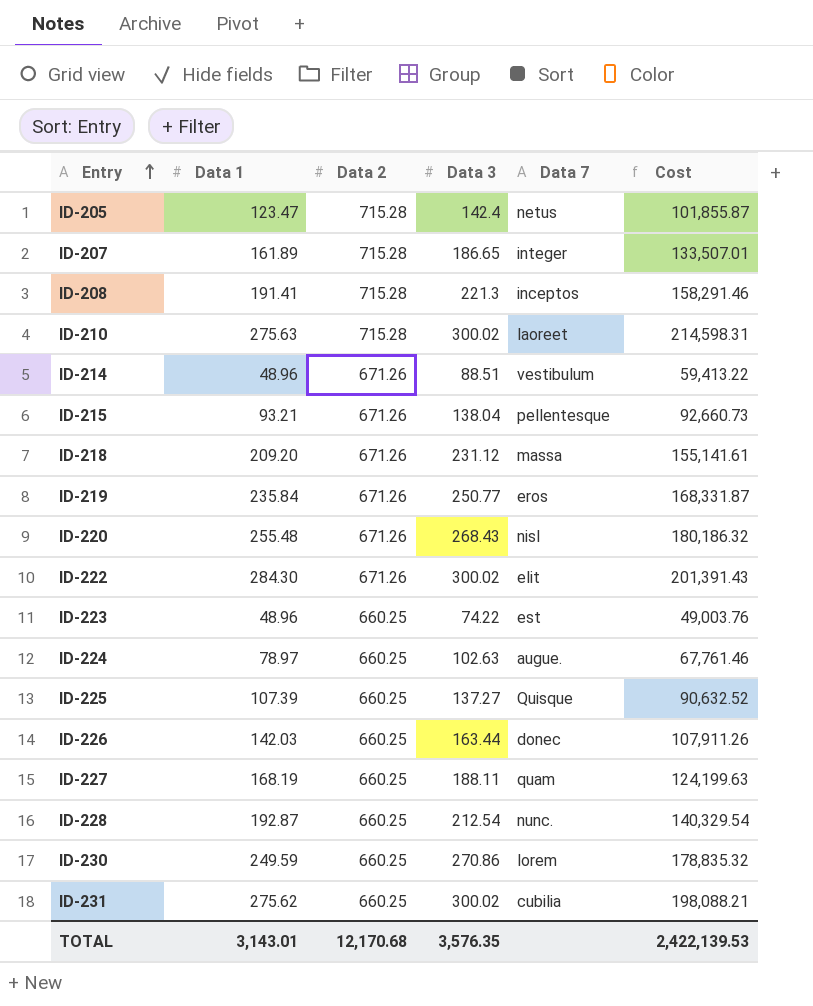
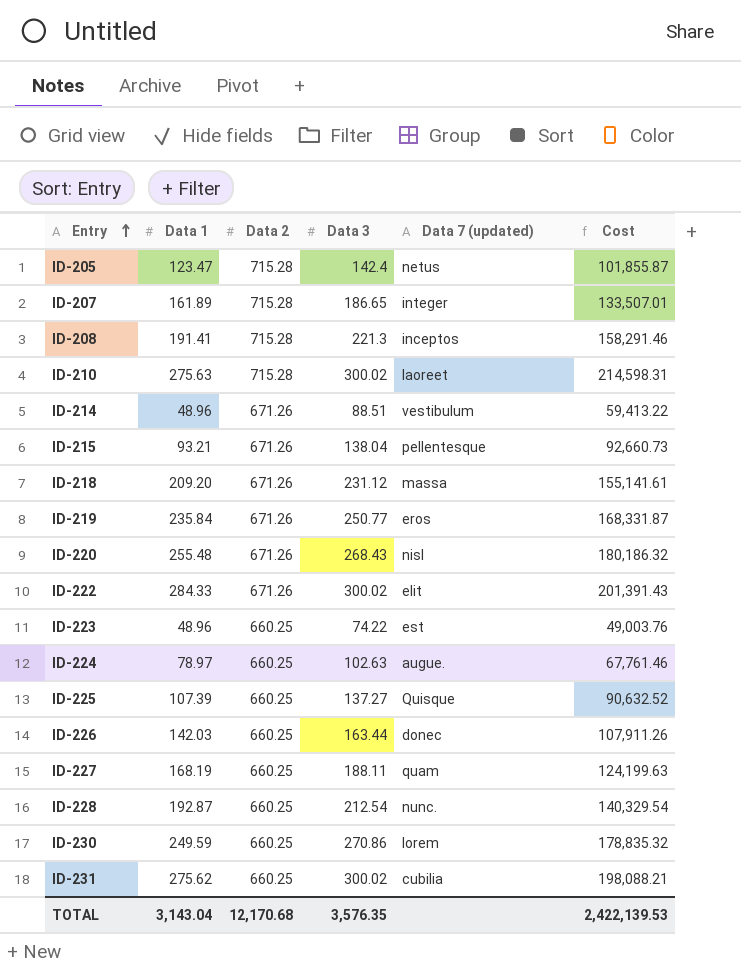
column name: Data 7 -> Data 7 (updated)
ID-222 | Data 1: 284.30 -> 284.33
TOTAL | Data 1: 3,143.01 -> 3,143.04

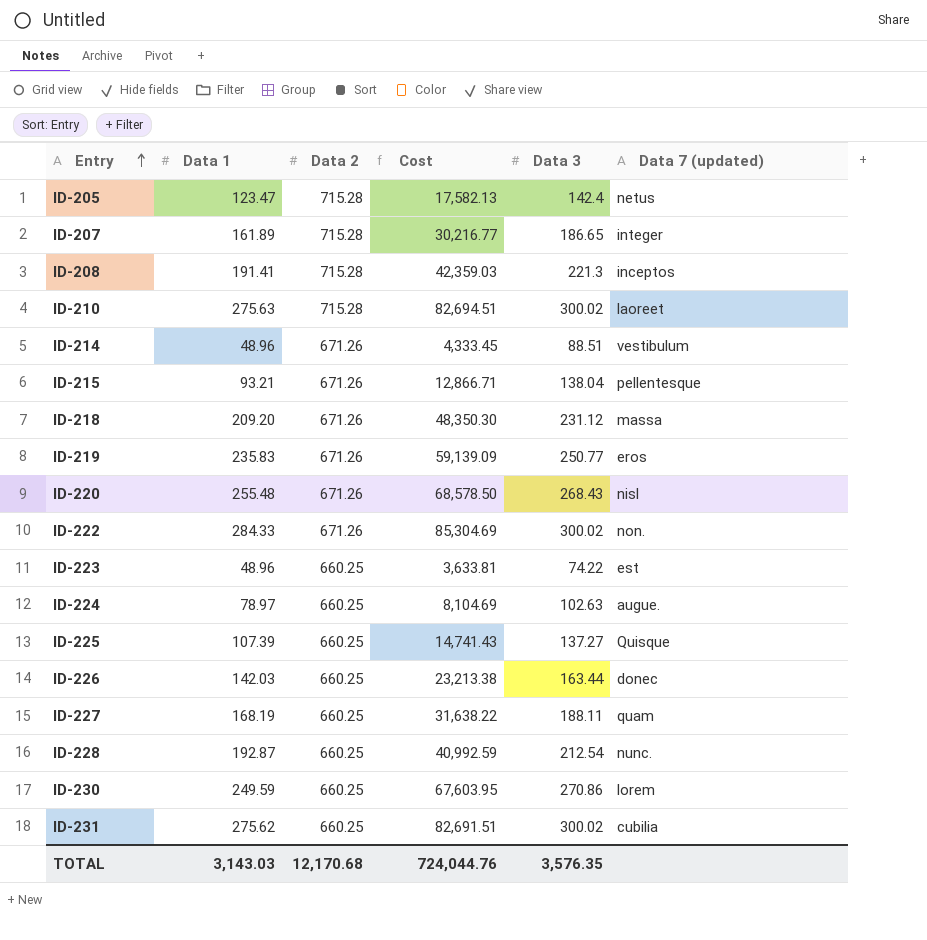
column Cost | formula: [Data 2] * [Data 3] -> [Data 1] * [Data 3]
column Cost | position: 6 -> 4
ID-219 | Data 1: 235.84 -> 235.83
ID-222 | Data 7 (updated): elit -> non.
TOTAL | Data 1: 3,143.04 -> 3,143.03
TOTAL | Cost: 2,422,139.53 -> 724,044.76

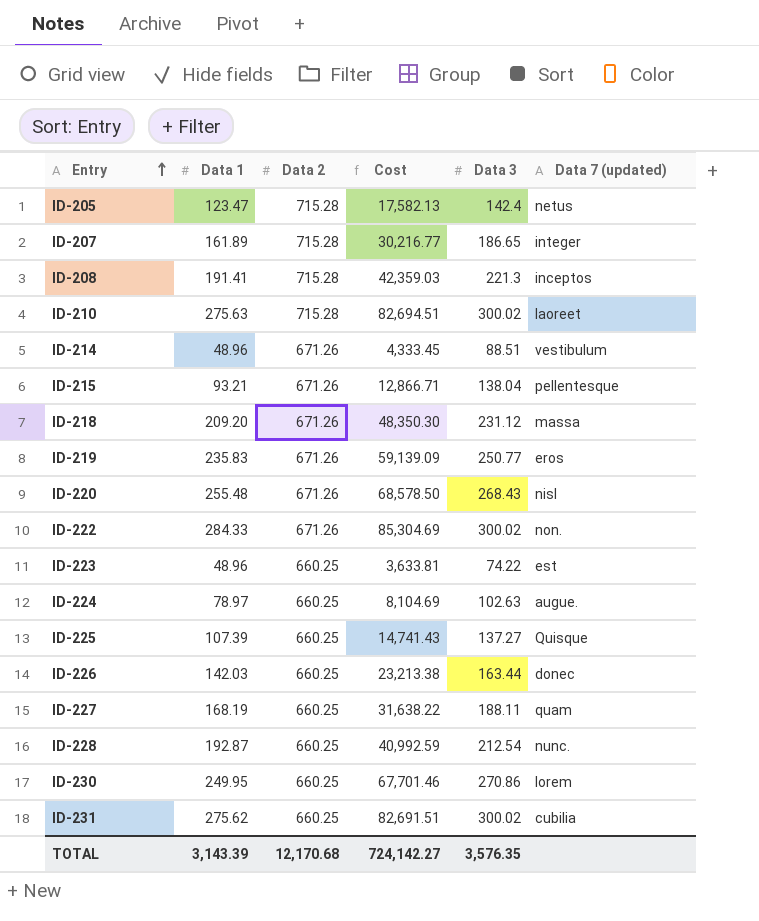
ID-230 | Data 1: 249.59 -> 249.95
ID-230 | Cost: 67,603.95 -> 67,701.46
TOTAL | Data 1: 3,143.03 -> 3,143.39
TOTAL | Cost: 724,044.76 -> 724,142.27

